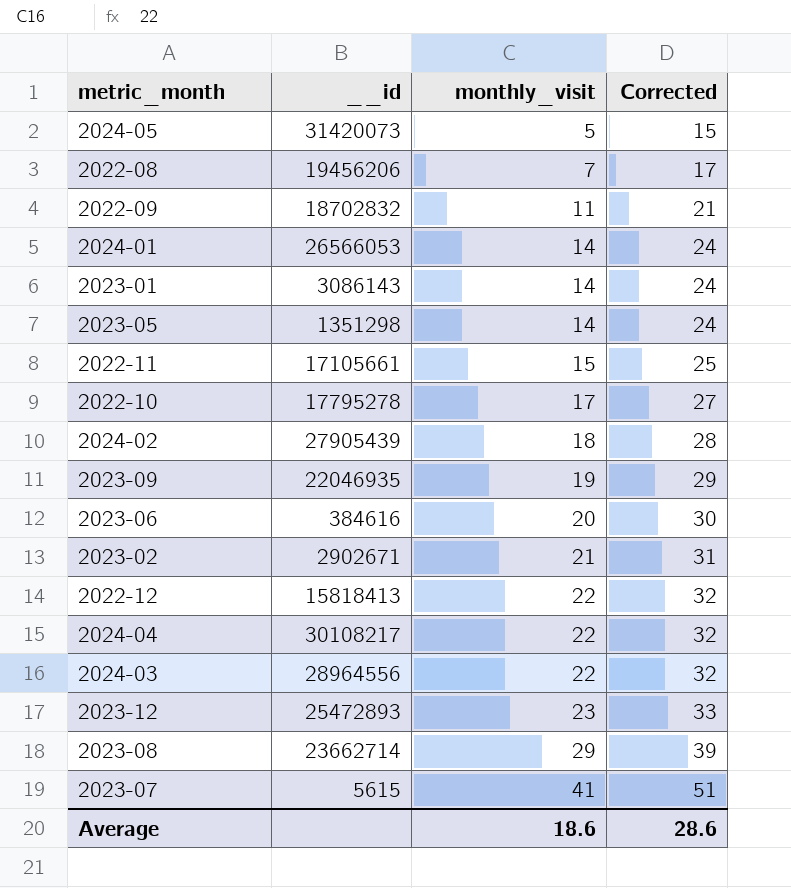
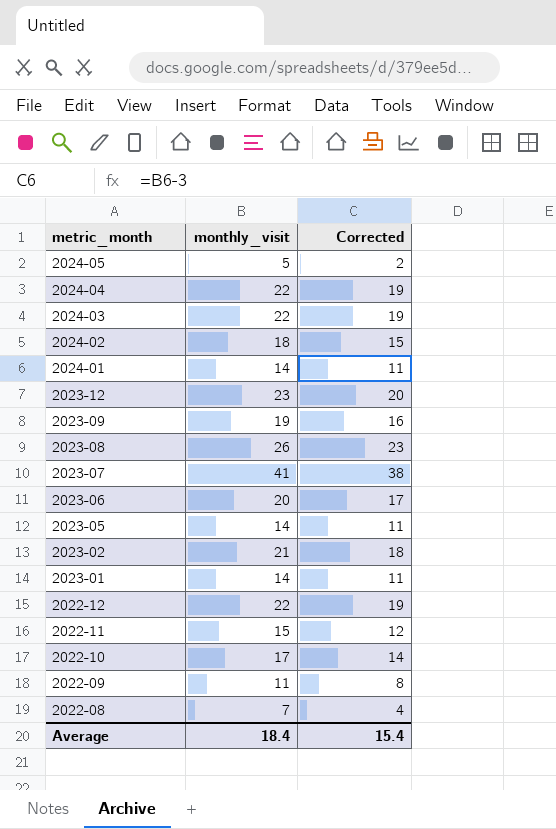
row order: monthly_visit ascending -> metric_month descending
column __id | position: 2 -> none
column Corrected | formula: [monthly_visit] + 10 -> [monthly_visit] - 3
2023-08 | monthly_visit: 29 -> 26
Average | monthly_visit: 18.6 -> 18.4
Average | Corrected: 28.6 -> 15.4

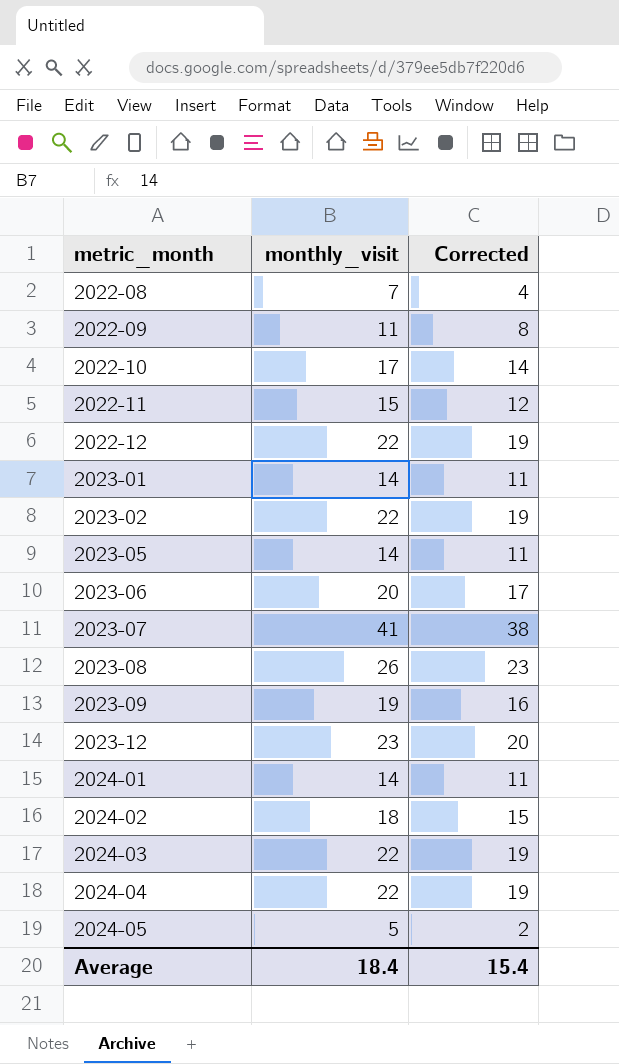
row order: metric_month descending -> metric_month ascending
2023-02 | monthly_visit: 21 -> 22
2023-02 | Corrected: 18 -> 19

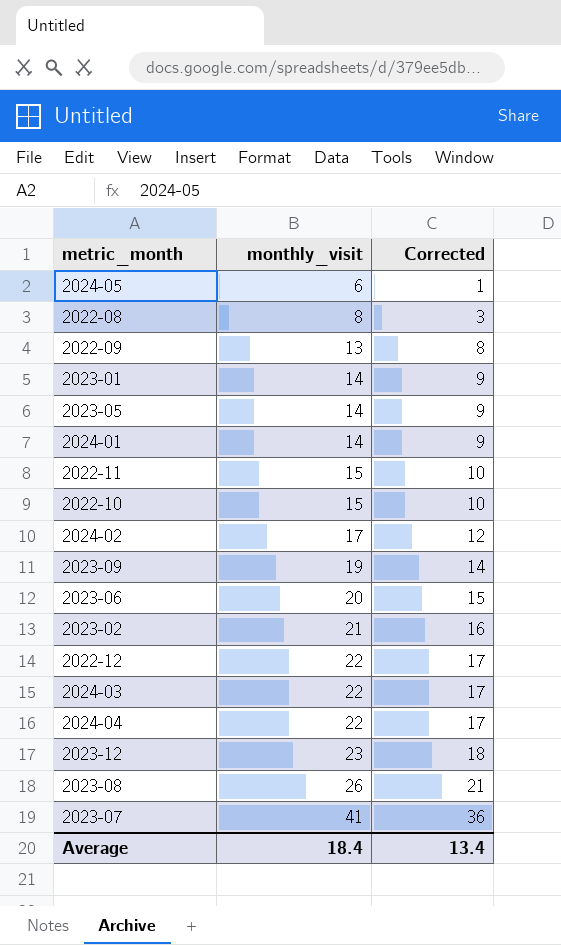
row order: metric_month ascending -> monthly_visit ascending
column Corrected | formula: [monthly_visit] - 3 -> [monthly_visit] - 5
2024-05 | monthly_visit: 5 -> 6
2022-08 | monthly_visit: 7 -> 8
2022-09 | monthly_visit: 11 -> 13
2022-10 | monthly_visit: 17 -> 15
2024-02 | monthly_visit: 18 -> 17
2023-02 | monthly_visit: 22 -> 21
Average | Corrected: 15.4 -> 13.4

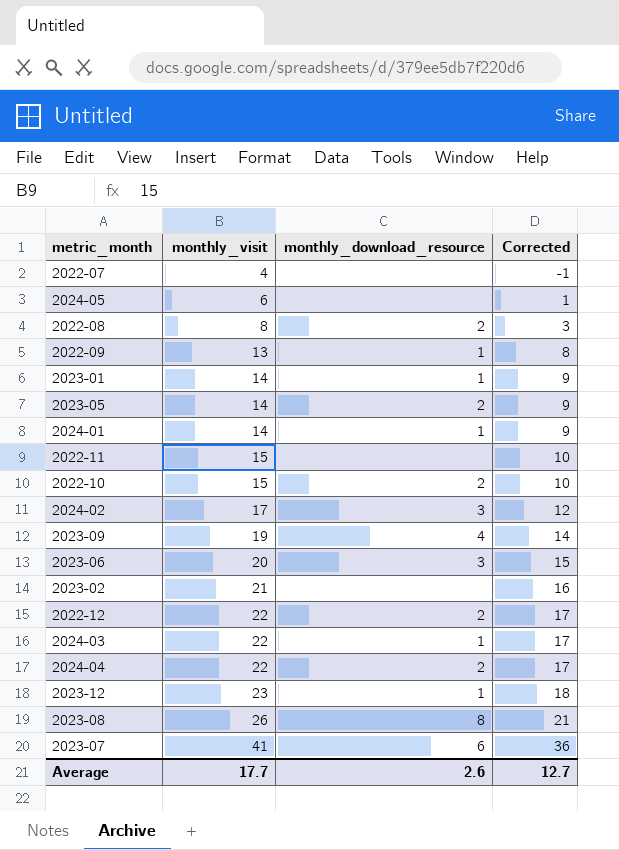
column monthly_download_resource | position: none -> 3
row 2022-07: none -> 4 | none | -1
Average | monthly_visit: 18.4 -> 17.7
Average | Corrected: 13.4 -> 12.7

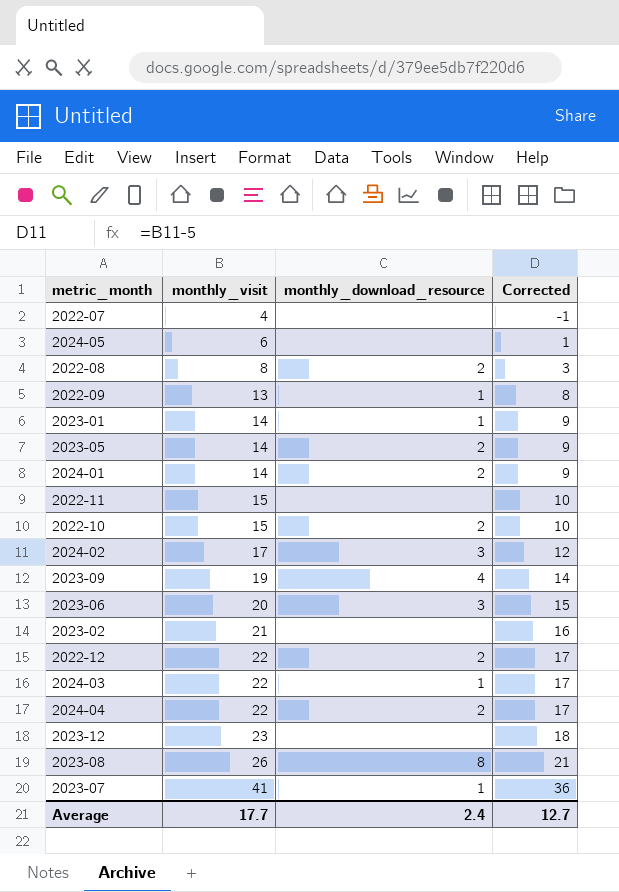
2024-01 | monthly_download_resource: 1 -> 2
2023-12 | monthly_download_resource: 1 -> none
2023-07 | monthly_download_resource: 6 -> 1
Average | monthly_download_resource: 2.6 -> 2.4

